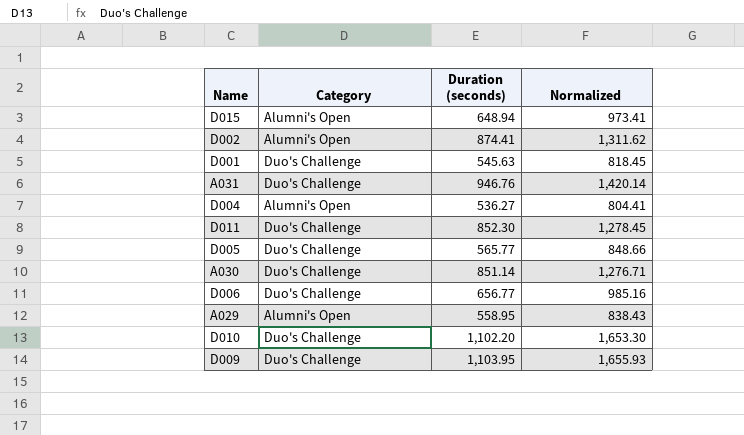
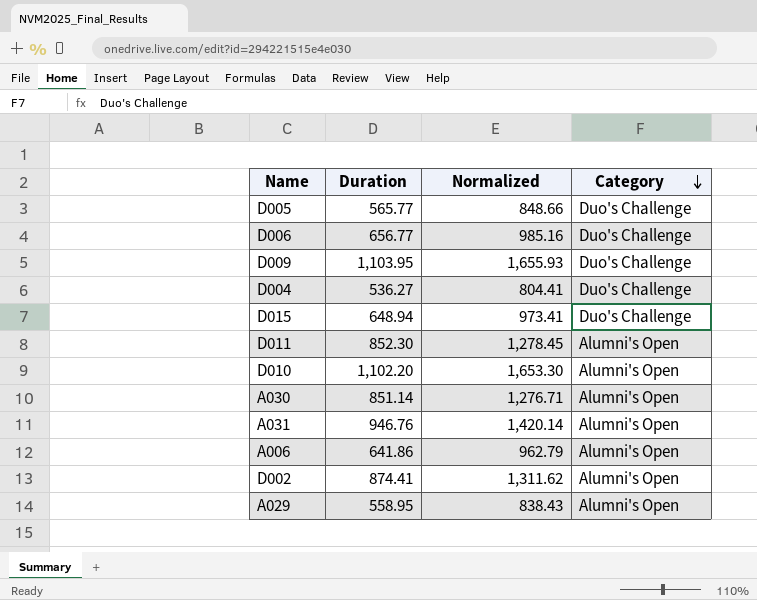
row order: none -> Category descending
column name: Duration (seconds) -> Duration
column Category | position: 2 -> 4
row D001: Duo's Challenge | 545.63 | 818.45 -> none
D004 | Category: Alumni's Open -> Duo's Challenge
D015 | Category: Alumni's Open -> Duo's Challenge
D011 | Category: Duo's Challenge -> Alumni's Open
D010 | Category: Duo's Challenge -> Alumni's Open
A030 | Category: Duo's Challenge -> Alumni's Open
A031 | Category: Duo's Challenge -> Alumni's Open
row A006: none -> 641.86 | 962.79 | Alumni's Open

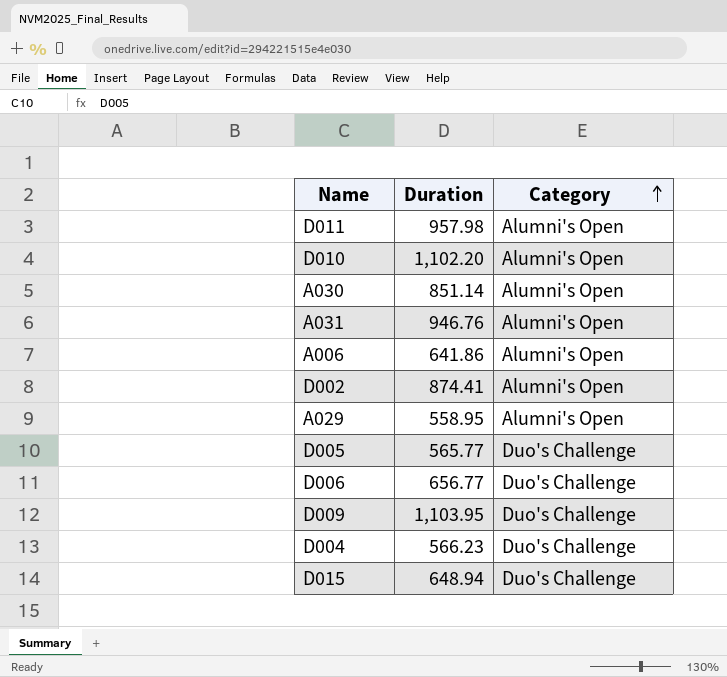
row order: Category descending -> Category ascending
column Normalized | formula: [Duration] * 1.5 -> none
D011 | Duration: 852.30 -> 957.98
D004 | Duration: 536.27 -> 566.23

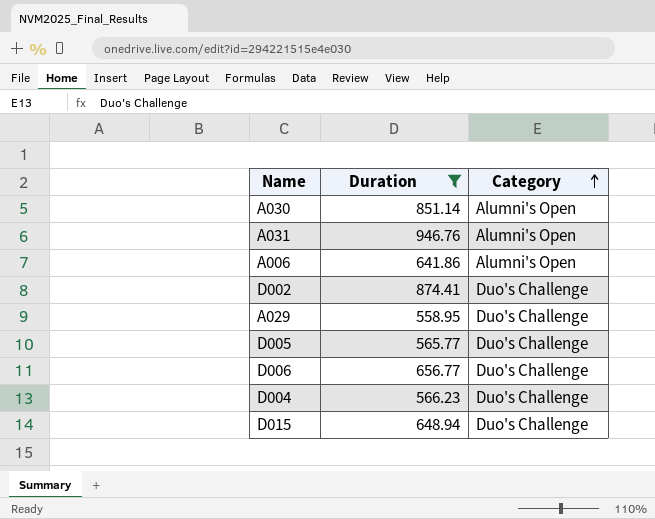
filter: none -> Duration <= 946.76
D002 | Category: Alumni's Open -> Duo's Challenge
A029 | Category: Alumni's Open -> Duo's Challenge

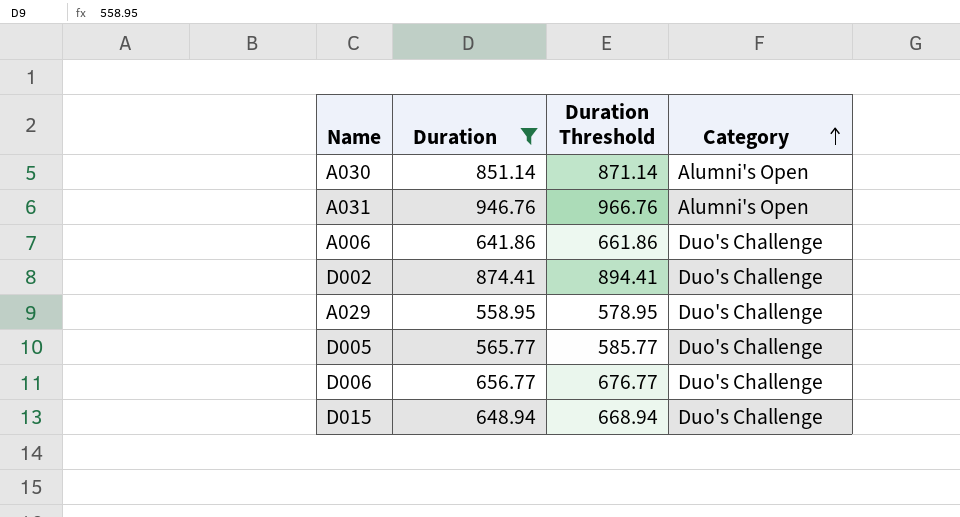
column Duration Threshold | formula: none -> [Duration] + 20
row D004: 566.23 | Duo's Challenge -> none
A006 | Category: Alumni's Open -> Duo's Challenge

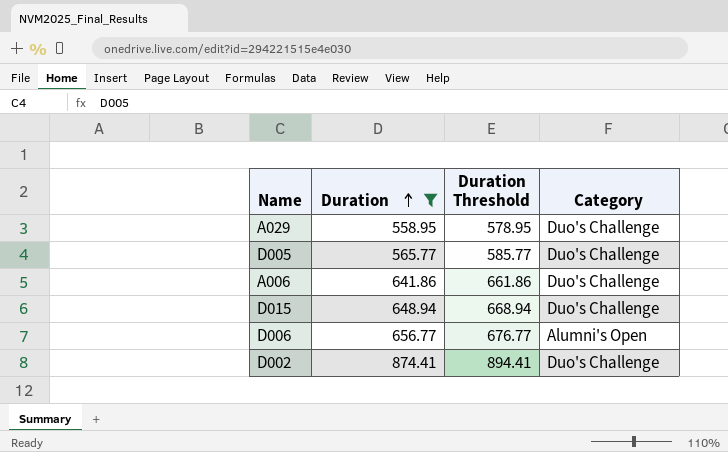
row order: Category ascending -> Duration ascending
row A030: 851.14 | 871.14 | Alumni's Open -> none
row A031: 946.76 | 966.76 | Alumni's Open -> none
D006 | Category: Duo's Challenge -> Alumni's Open

